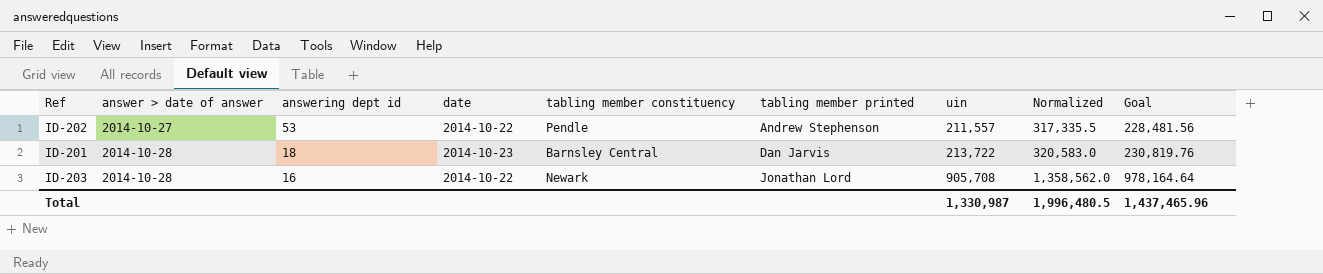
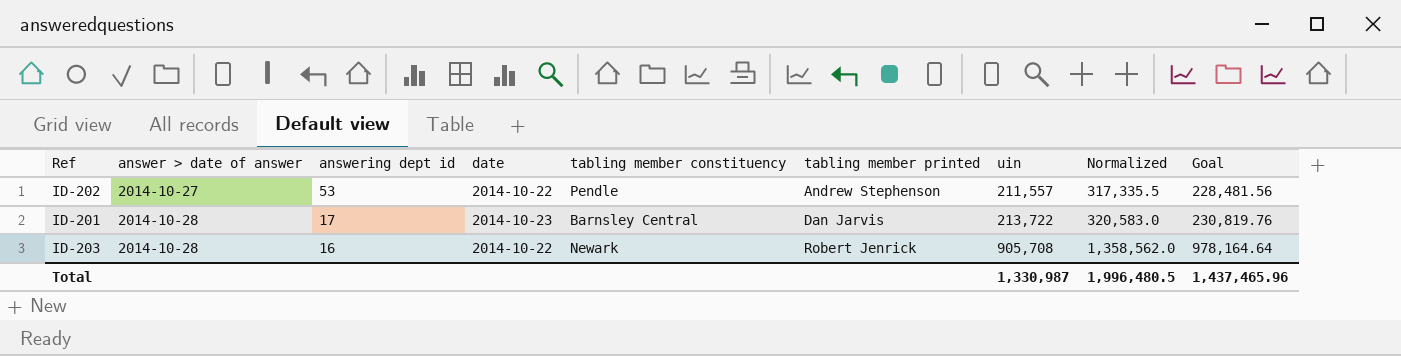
ID-201 | answering dept id: 18 -> 17
ID-203 | tabling member printed: Jonathan Lord -> Robert Jenrick

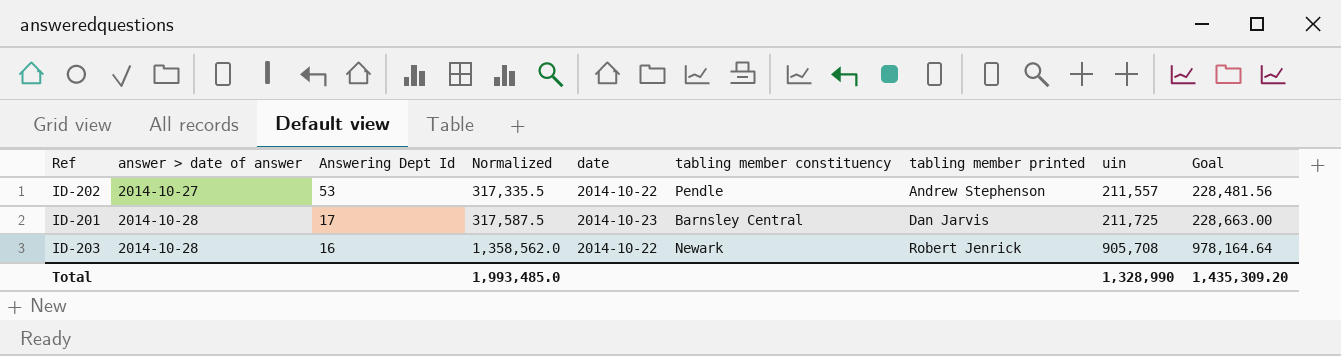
column name: answering dept id -> Answering Dept Id
column Normalized | position: 8 -> 4
ID-201 | Normalized: 320,583.0 -> 317,587.5
ID-201 | uin: 213,722 -> 211,725
ID-201 | Goal: 230,819.76 -> 228,663.00
Total | Normalized: 1,996,480.5 -> 1,993,485.0
Total | uin: 1,330,987 -> 1,328,990
Total | Goal: 1,437,465.96 -> 1,435,309.20

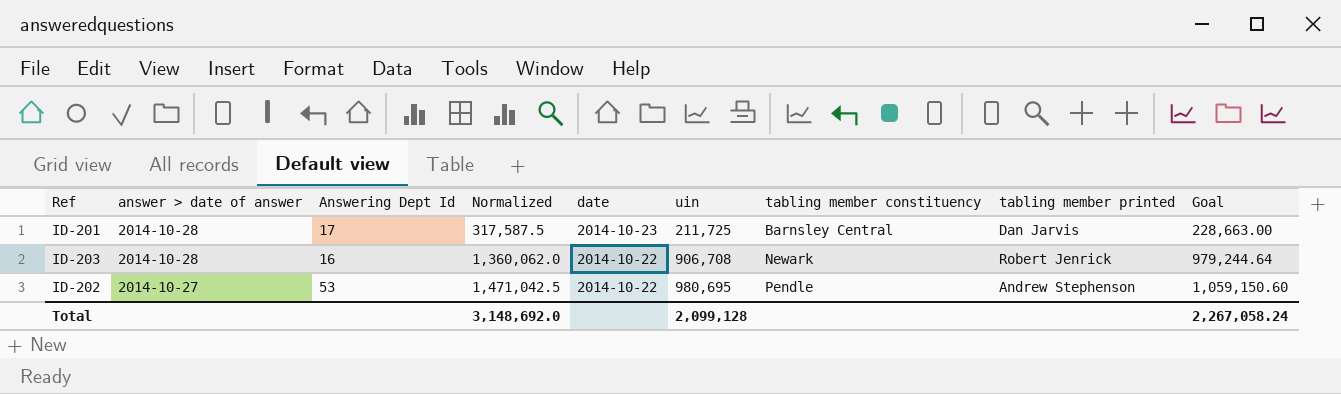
row order: answer > date of answer ascending -> answer > date of answer descending
column uin | position: 8 -> 6
ID-203 | Normalized: 1,358,562.0 -> 1,360,062.0
ID-203 | uin: 905,708 -> 906,708
ID-203 | Goal: 978,164.64 -> 979,244.64
ID-202 | Normalized: 317,335.5 -> 1,471,042.5
ID-202 | uin: 211,557 -> 980,695
ID-202 | Goal: 228,481.56 -> 1,059,150.60
Total | Normalized: 1,993,485.0 -> 3,148,692.0
Total | uin: 1,328,990 -> 2,099,128
Total | Goal: 1,435,309.20 -> 2,267,058.24

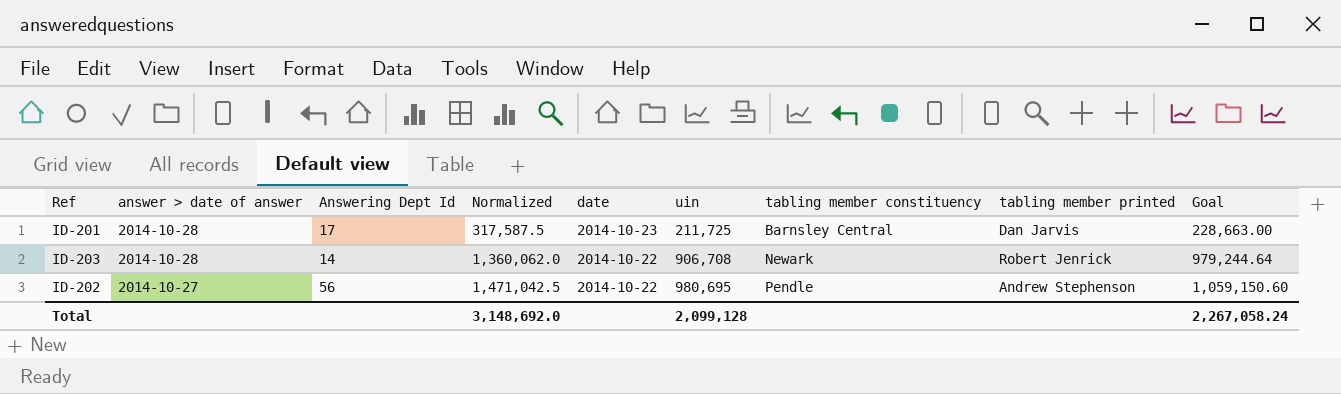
ID-203 | Answering Dept Id: 16 -> 14
ID-202 | Answering Dept Id: 53 -> 56

